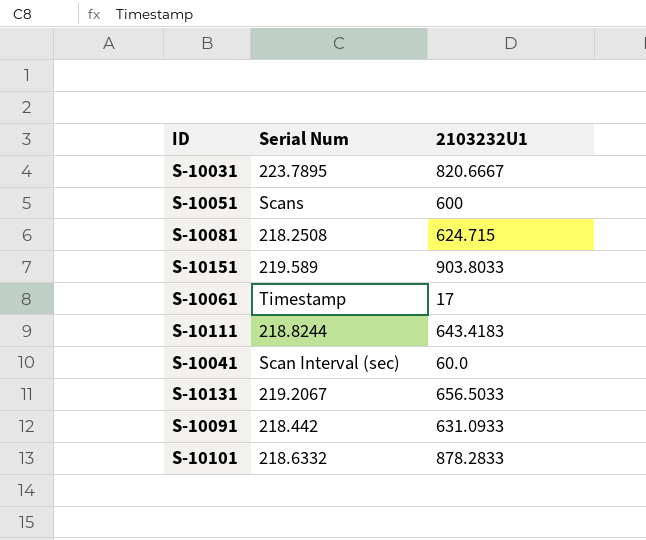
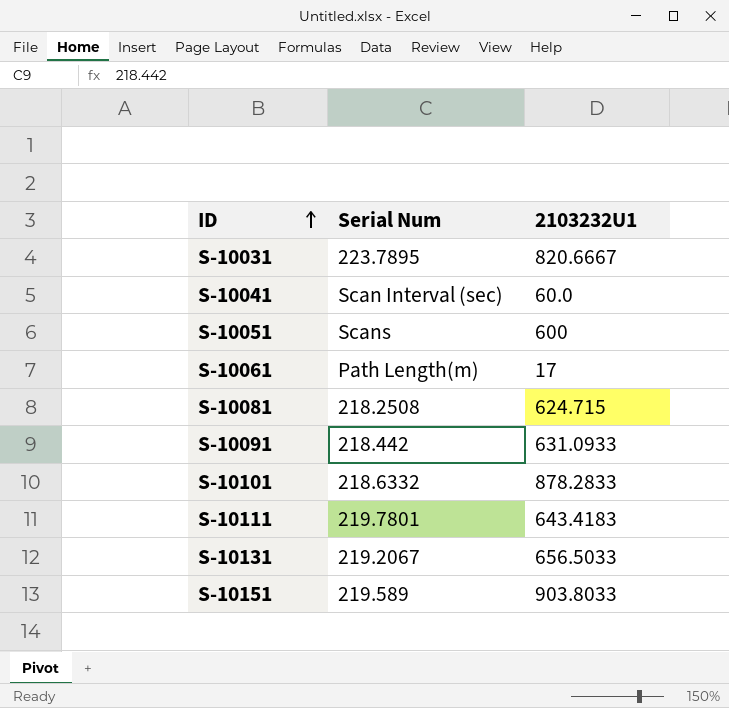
row order: none -> ID ascending
S-10061 | Serial Num: Timestamp -> Path Length(m)
S-10111 | Serial Num: 218.8244 -> 219.7801

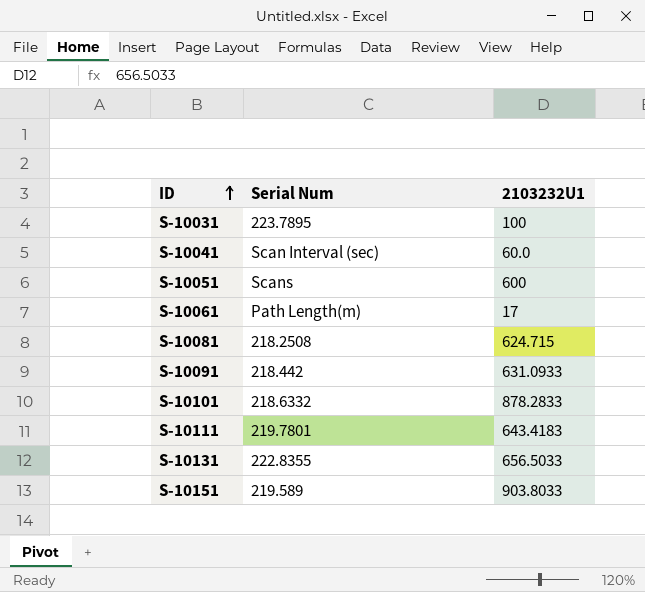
S-10031 | 2103232U1: 820.6667 -> 100
S-10131 | Serial Num: 219.2067 -> 222.8355

